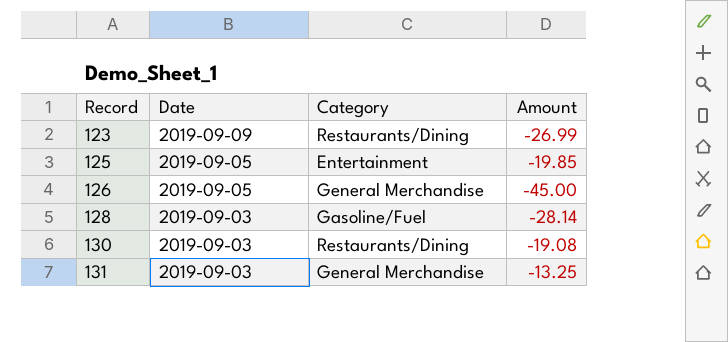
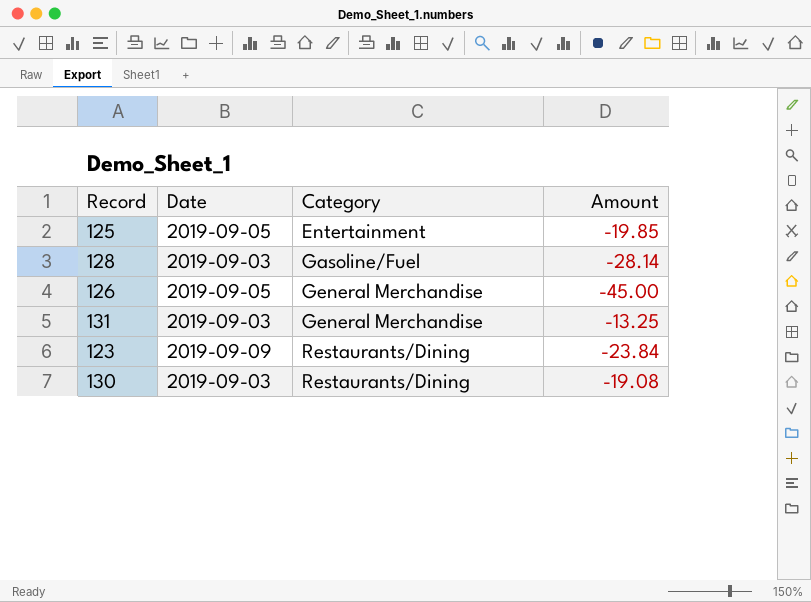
row order: Record ascending -> Category ascending
123 | Amount: -26.99 -> -23.84

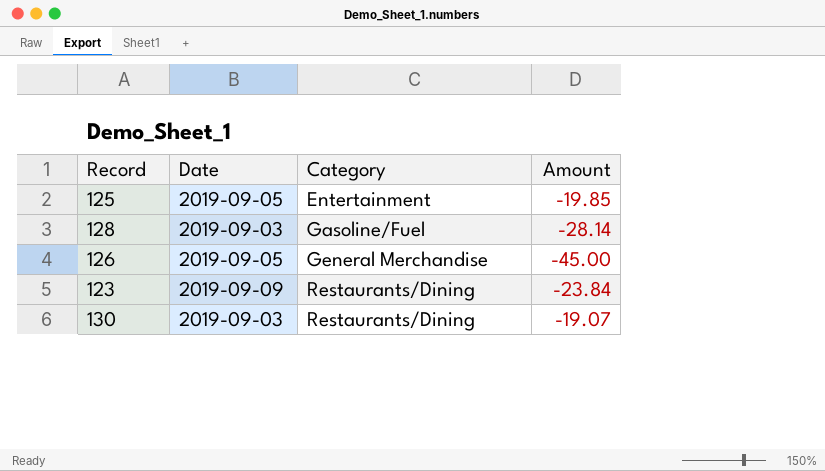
row 131: 2019-09-03 | General Merchandise | -13.25 -> none
130 | Amount: -19.08 -> -19.07

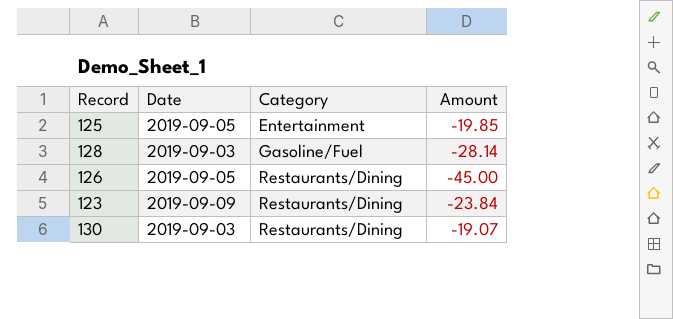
126 | Category: General Merchandise -> Restaurants/Dining

